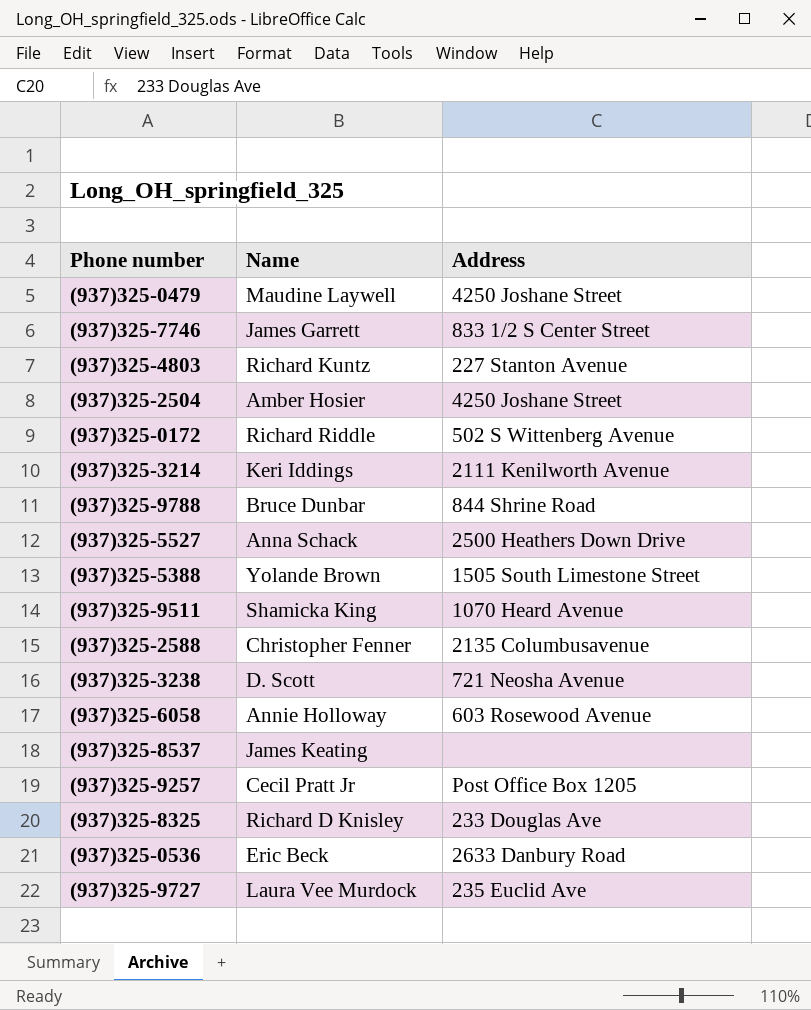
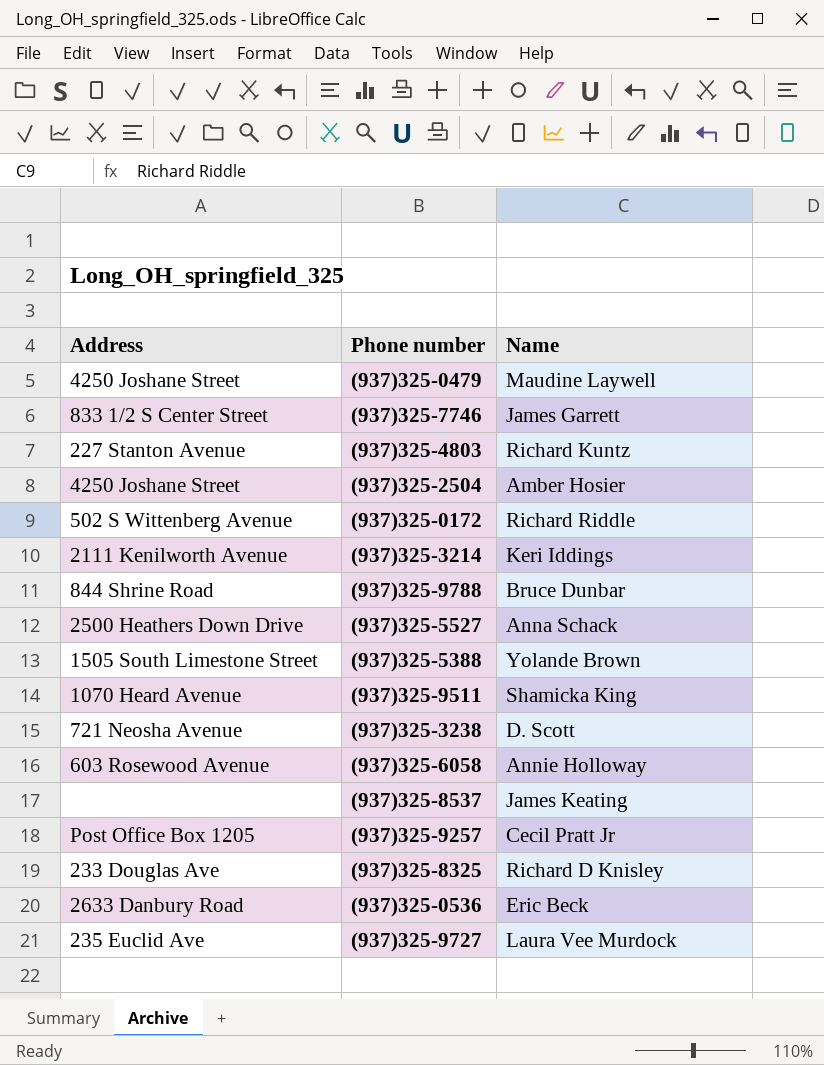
column Address | position: 3 -> 1
row (937)325-2588: Christopher Fenner | 2135 Columbusavenue -> none

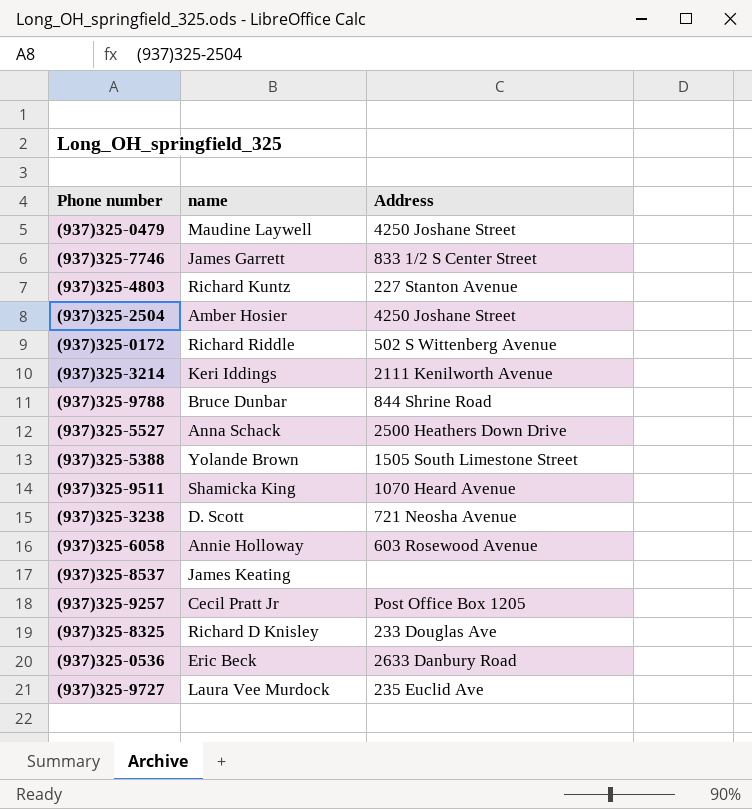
column name: Name -> name
column Address | position: 1 -> 3

